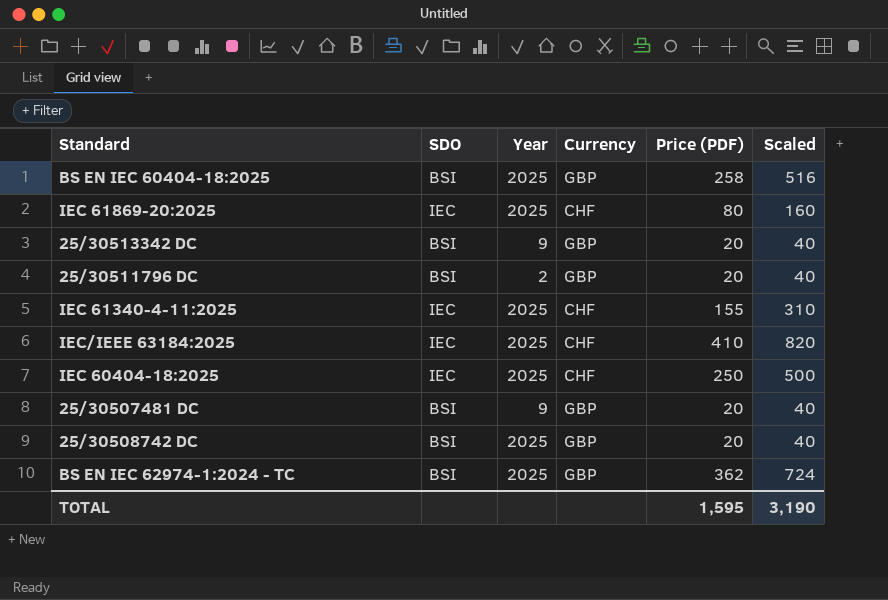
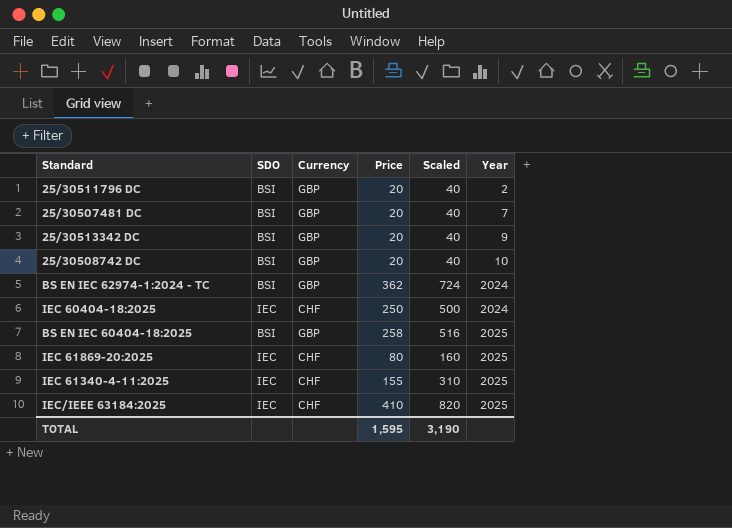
row order: none -> Year ascending
column name: Price (PDF) -> Price
column Year | position: 3 -> 6
25/30507481 DC | Year: 9 -> 7
25/30508742 DC | Year: 2025 -> 10
BS EN IEC 62974-1:2024 - TC | Year: 2025 -> 2024
IEC 60404-18:2025 | Year: 2025 -> 2024

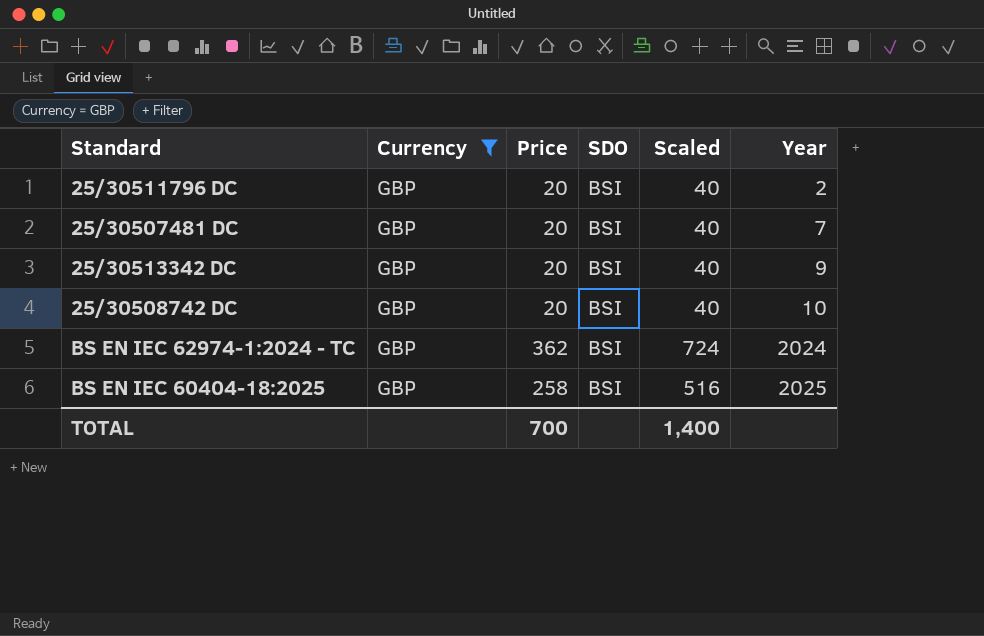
filter: none -> Currency = GBP
column SDO | position: 2 -> 4
TOTAL | Price: 1,595 -> 700
TOTAL | Scaled: 3,190 -> 1,400

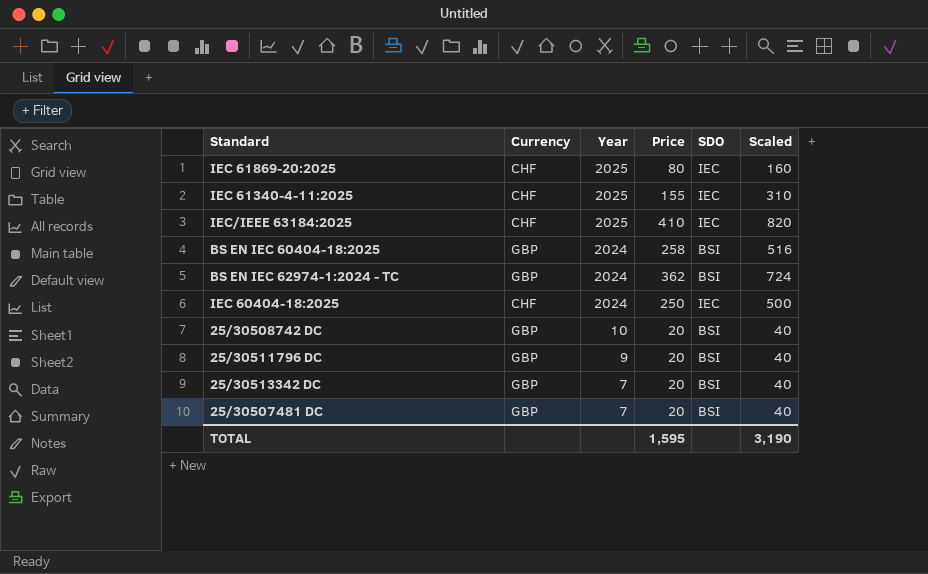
filter: Currency = GBP -> none
row order: Year ascending -> Year descending
column Year | position: 6 -> 3
BS EN IEC 60404-18:2025 | Year: 2025 -> 2024
25/30511796 DC | Year: 2 -> 9
25/30513342 DC | Year: 9 -> 7
TOTAL | Price: 700 -> 1,595
TOTAL | Scaled: 1,400 -> 3,190

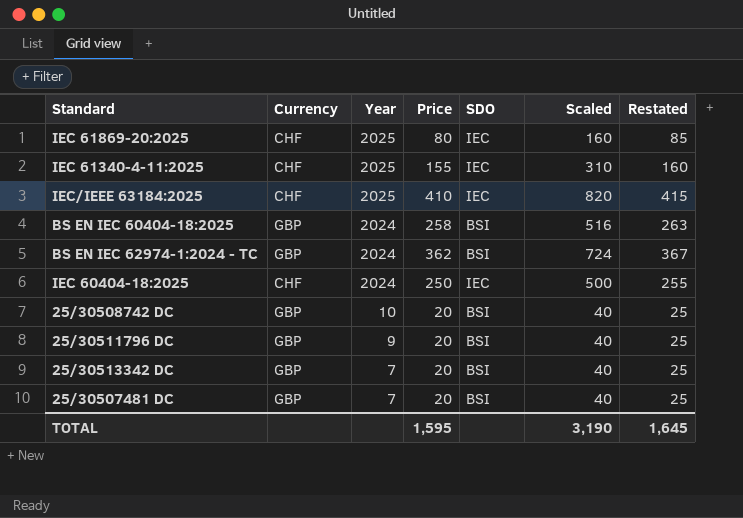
column Restated | formula: none -> [Price] + 5

